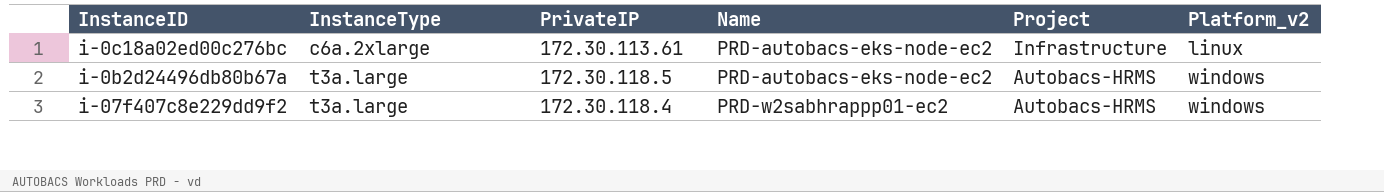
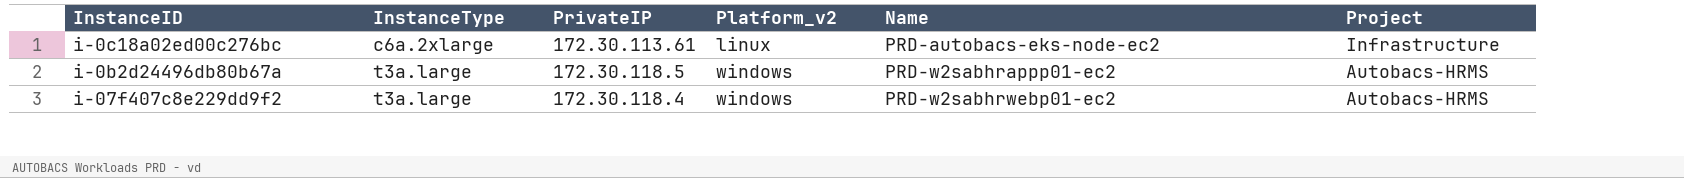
column Platform_v2 | position: 6 -> 4
i-0b2d24496db80b67a | Name: PRD-autobacs-eks-node-ec2 -> PRD-w2sabhrappp01-ec2
i-07f407c8e229dd9f2 | Name: PRD-w2sabhrappp01-ec2 -> PRD-w2sabhrwebp01-ec2

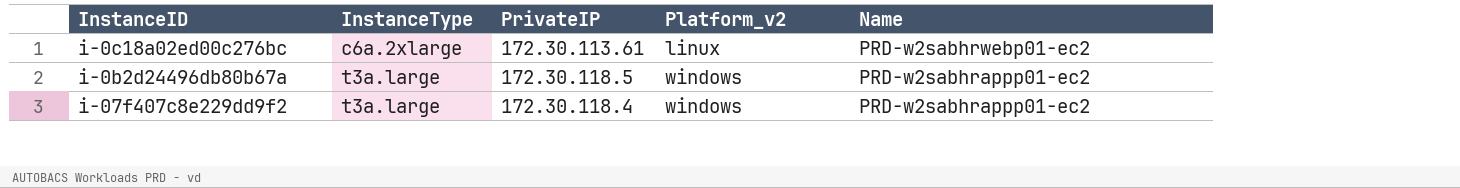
column Project | position: 6 -> none
i-0c18a02ed00c276bc | Name: PRD-autobacs-eks-node-ec2 -> PRD-w2sabhrwebp01-ec2
i-07f407c8e229dd9f2 | Name: PRD-w2sabhrwebp01-ec2 -> PRD-w2sabhrappp01-ec2

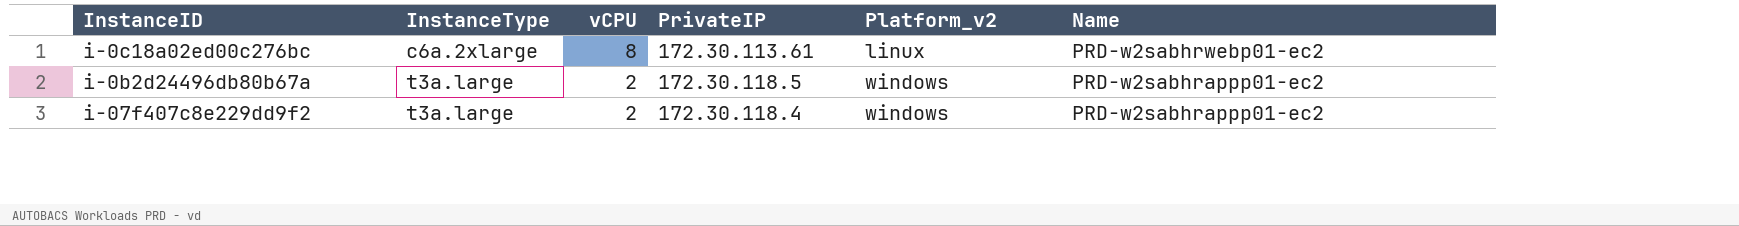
column vCPU | position: none -> 3

